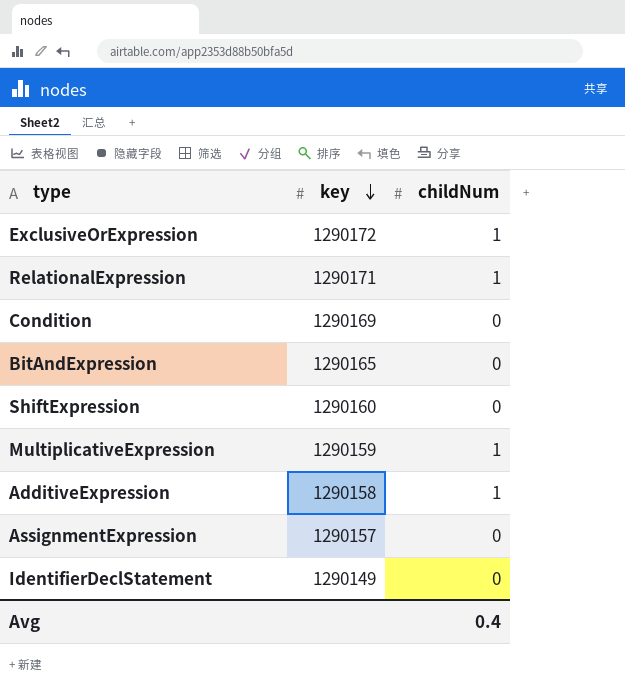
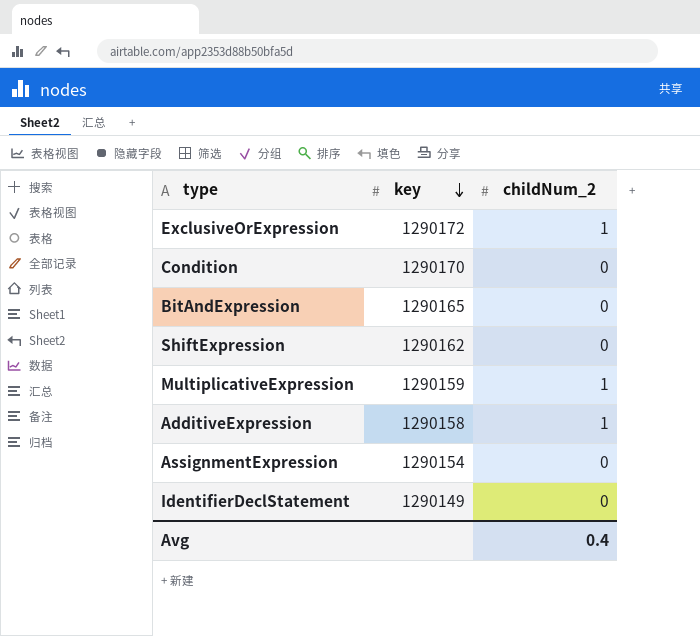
column name: childNum -> childNum_2
row RelationalExpression: 1290171 | 1 -> none
Condition | key: 1290169 -> 1290170
ShiftExpression | key: 1290160 -> 1290162
AssignmentExpression | key: 1290157 -> 1290154

